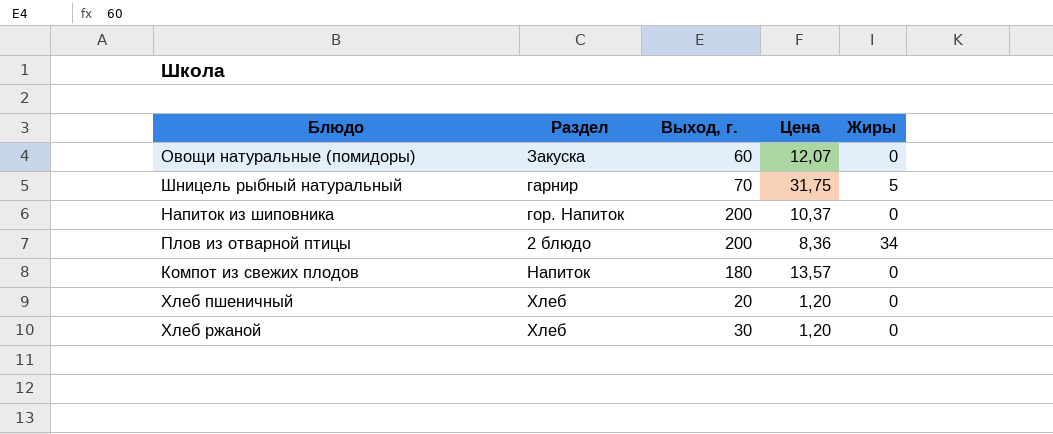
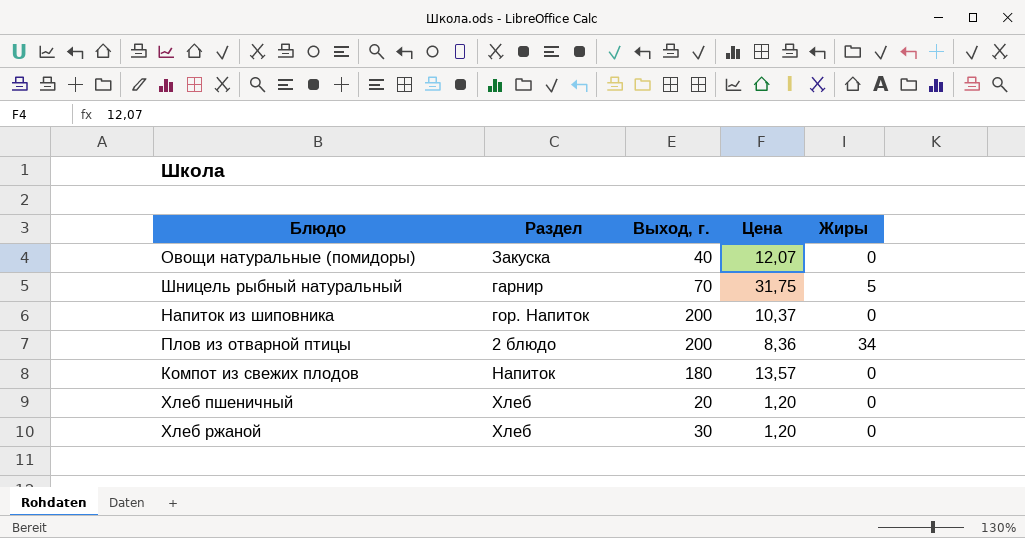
Овощи натуральные (помидоры) | Выход, г.: 60 -> 40

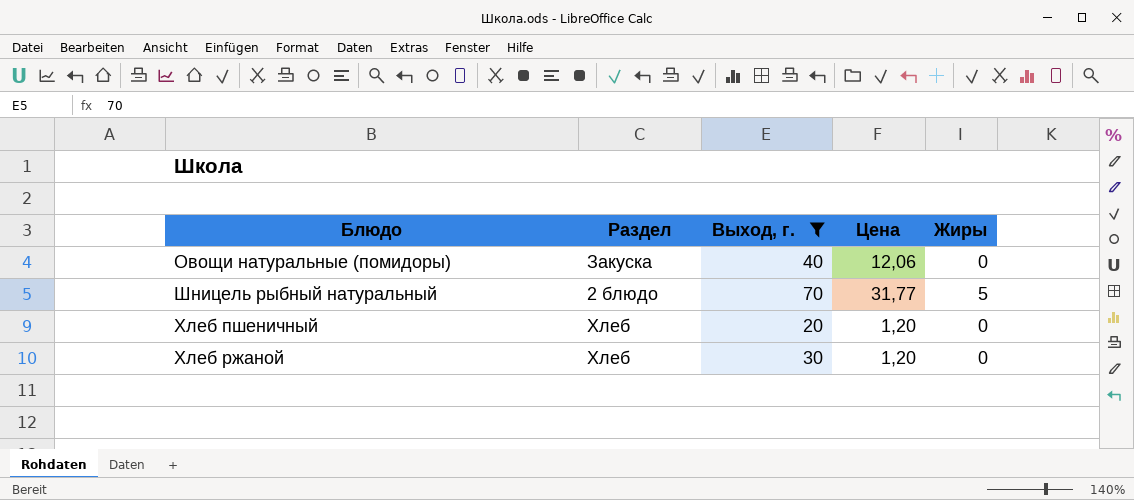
filter: none -> Выход, г. <= 70
Овощи натуральные (помидоры) | Цена: 12,07 -> 12,06
Шницель рыбный натуральный | Раздел: гарнир -> 2 блюдо
Шницель рыбный натуральный | Цена: 31,75 -> 31,77

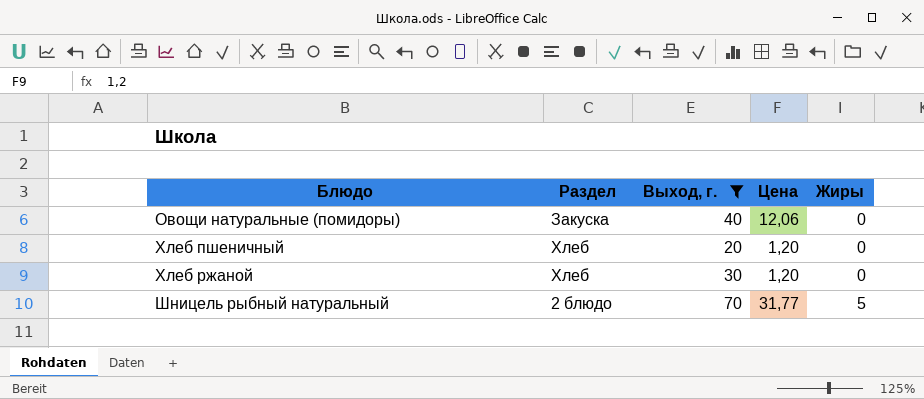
row order: none -> Блюдо ascending

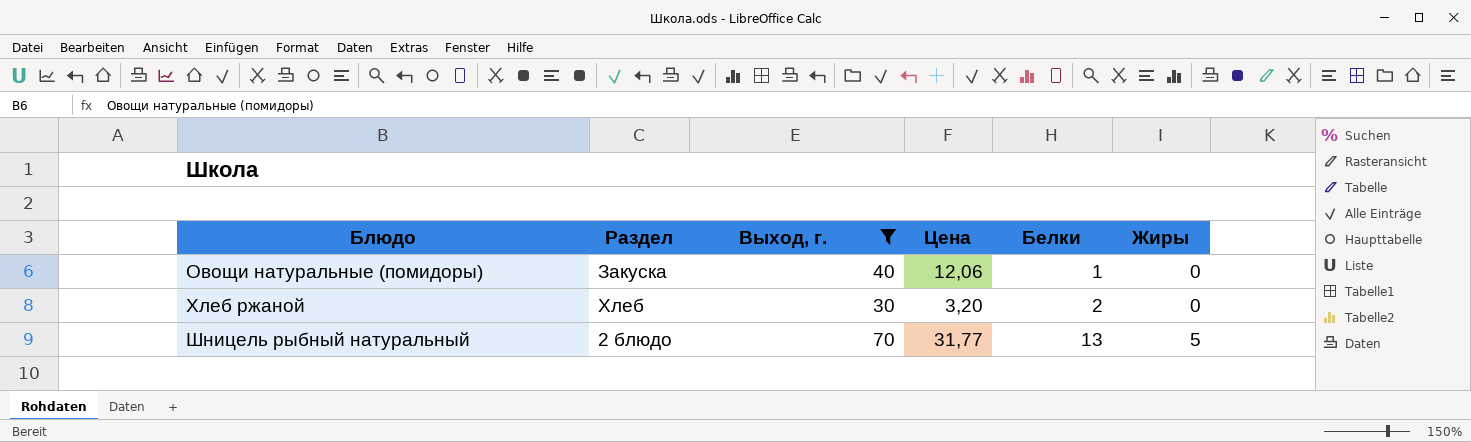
column Белки | position: none -> 5
row Хлеб пшеничный: Хлеб | 20 | 1,20 | 0 -> none
Хлеб ржаной | Цена: 1,20 -> 3,20

